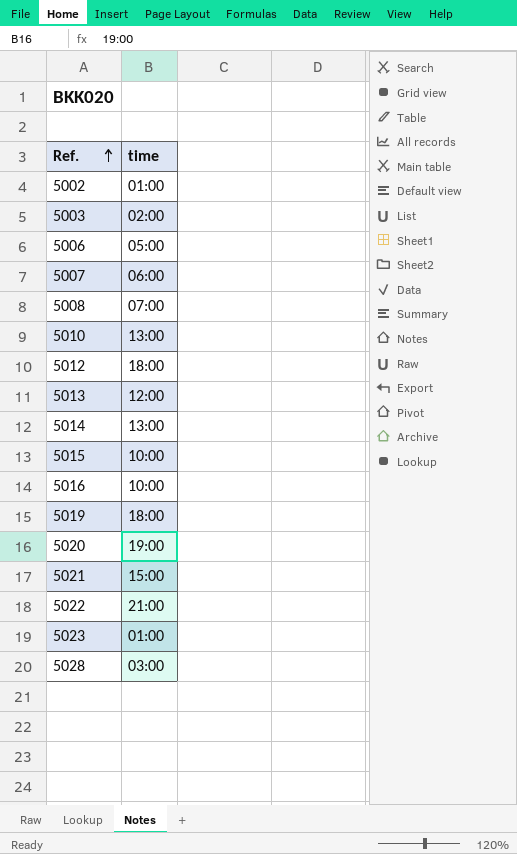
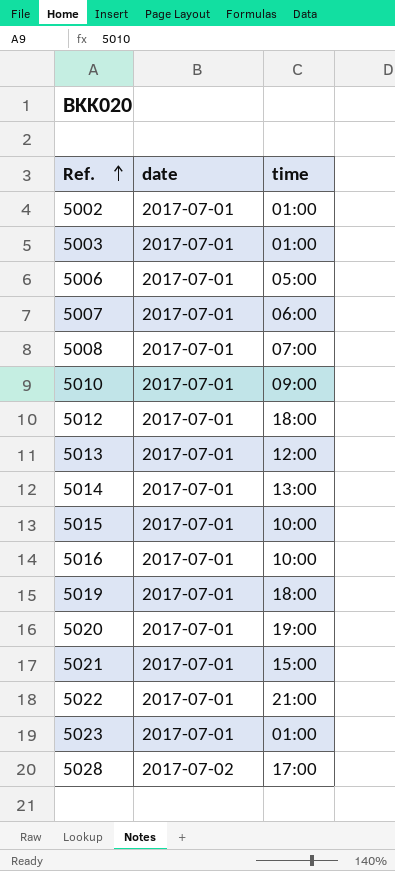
column date | position: none -> 2
5003 | time: 02:00 -> 01:00
5010 | time: 13:00 -> 09:00
5028 | time: 03:00 -> 17:00

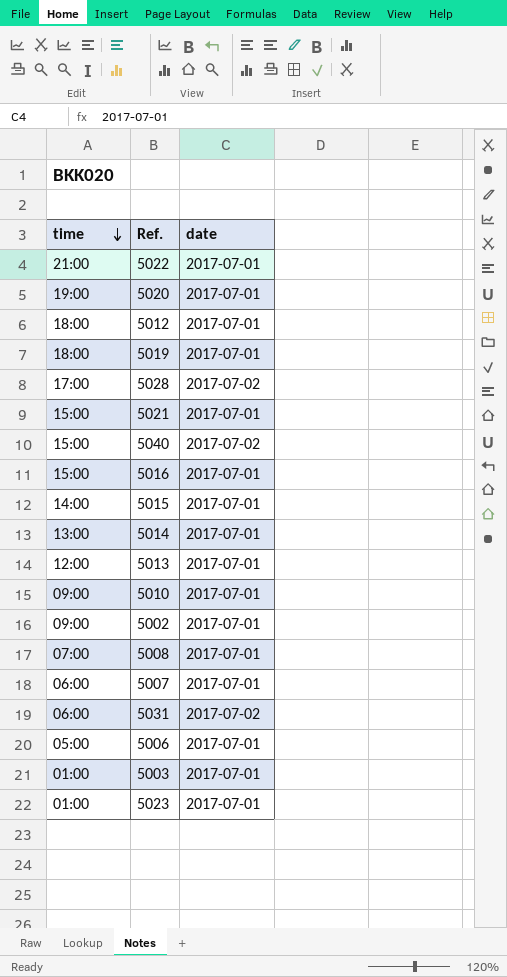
row order: Ref. ascending -> time descending
column time | position: 3 -> 1
row 5040: none -> 15:00 | 2017-07-02
5016 | time: 10:00 -> 15:00
5015 | time: 10:00 -> 14:00
5002 | time: 01:00 -> 09:00
row 5031: none -> 06:00 | 2017-07-02

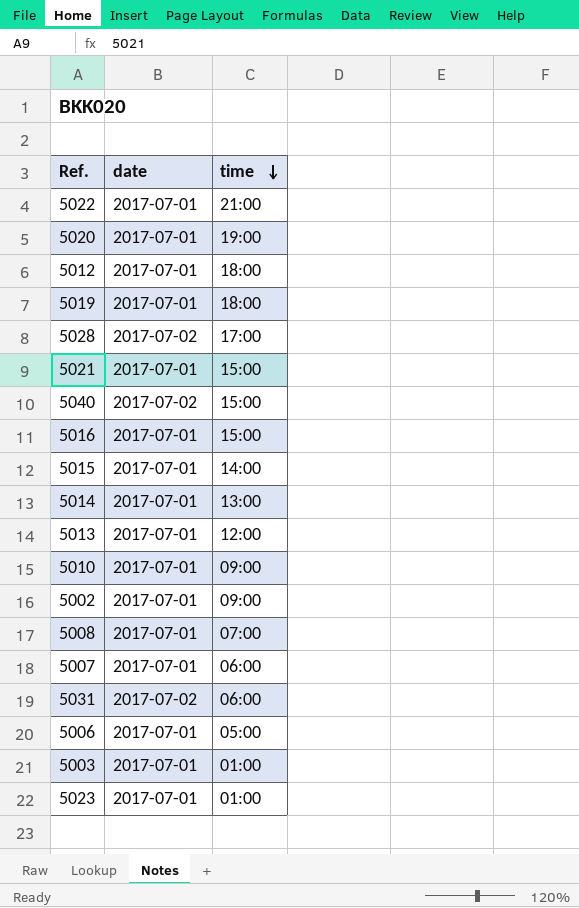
column time | position: 1 -> 3

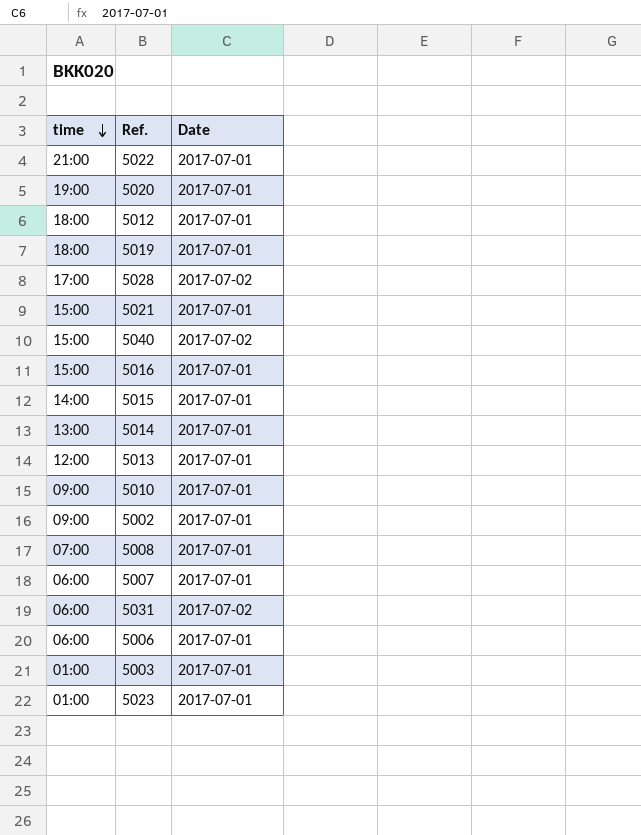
column time | position: 3 -> 1
column name: date -> Date
5006 | time: 05:00 -> 06:00

